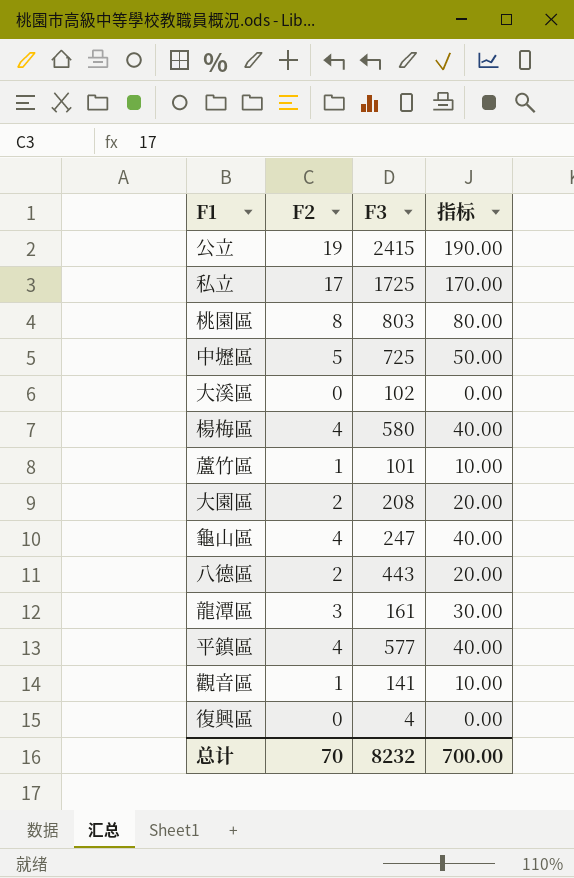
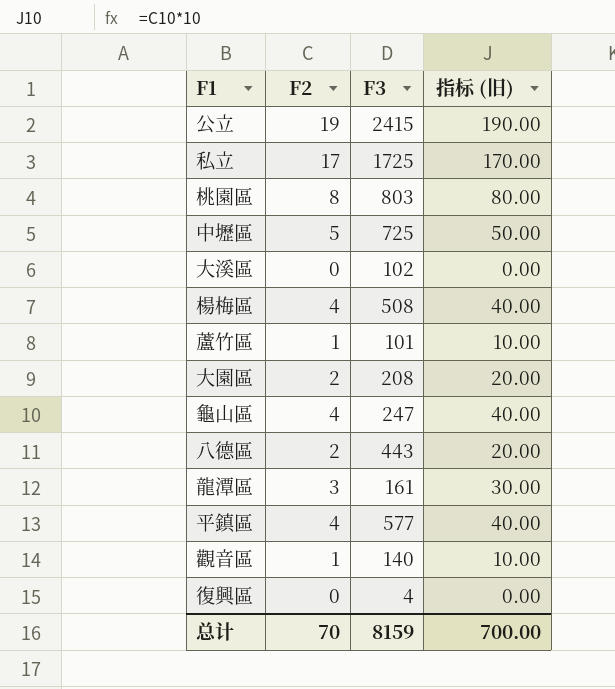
column name: 指标 -> 指标 (旧)
楊梅區 | F3: 580 -> 508
觀音區 | F3: 141 -> 140
总计 | F3: 8232 -> 8159

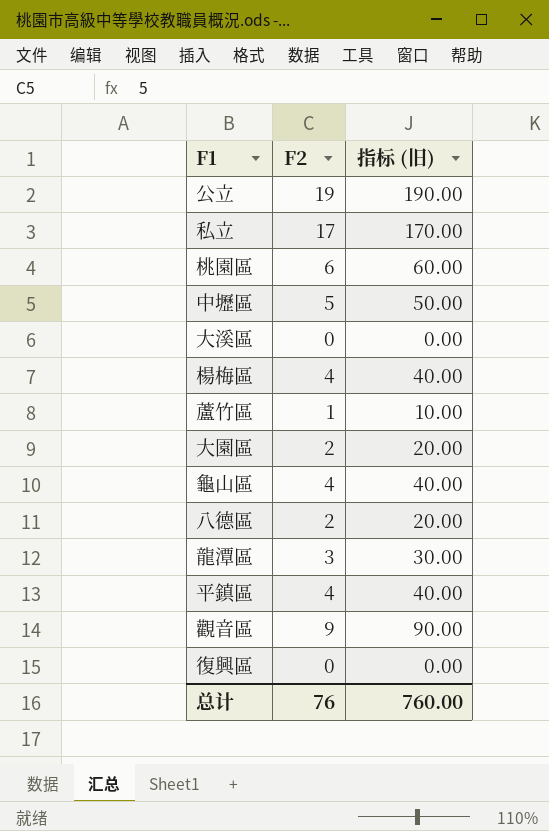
column F3 | position: 3 -> none
桃園區 | F2: 8 -> 6
桃園區 | 指标 (旧): 80.00 -> 60.00
觀音區 | F2: 1 -> 9
觀音區 | 指标 (旧): 10.00 -> 90.00
总计 | F2: 70 -> 76
总计 | 指标 (旧): 700.00 -> 760.00

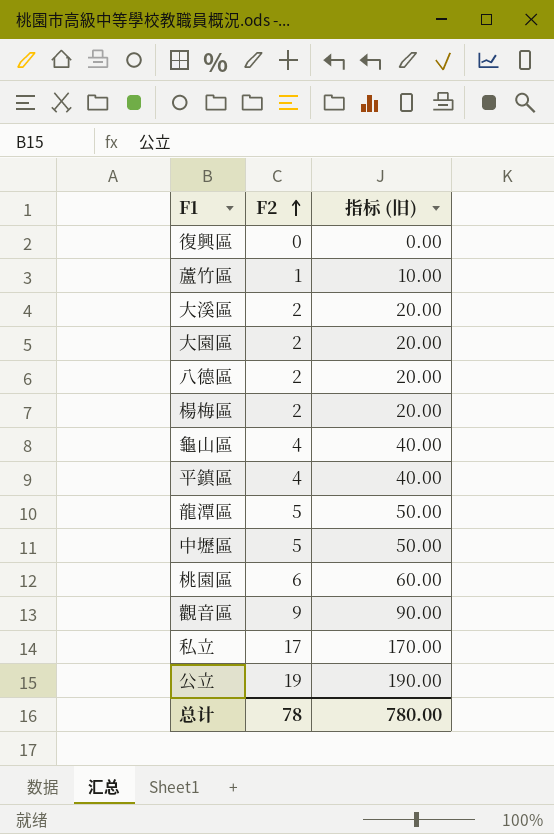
row order: none -> F2 ascending
大溪區 | F2: 0 -> 2
大溪區 | 指标 (旧): 0.00 -> 20.00
楊梅區 | F2: 4 -> 2
楊梅區 | 指标 (旧): 40.00 -> 20.00
龍潭區 | F2: 3 -> 5
龍潭區 | 指标 (旧): 30.00 -> 50.00
总计 | F2: 76 -> 78
总计 | 指标 (旧): 760.00 -> 780.00

